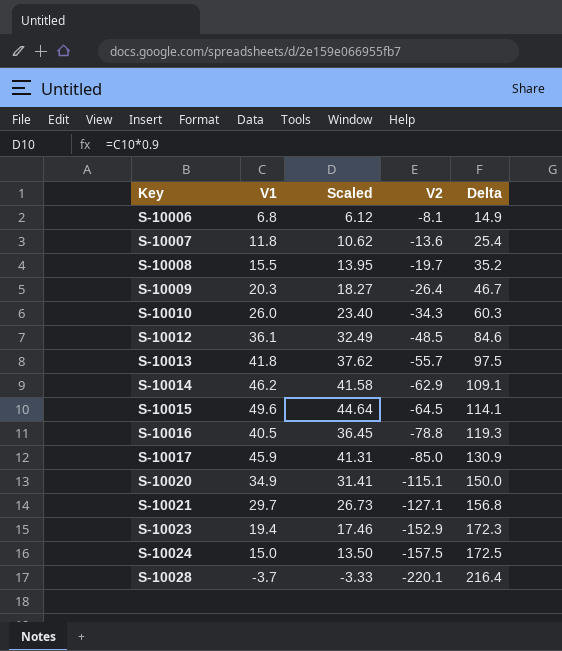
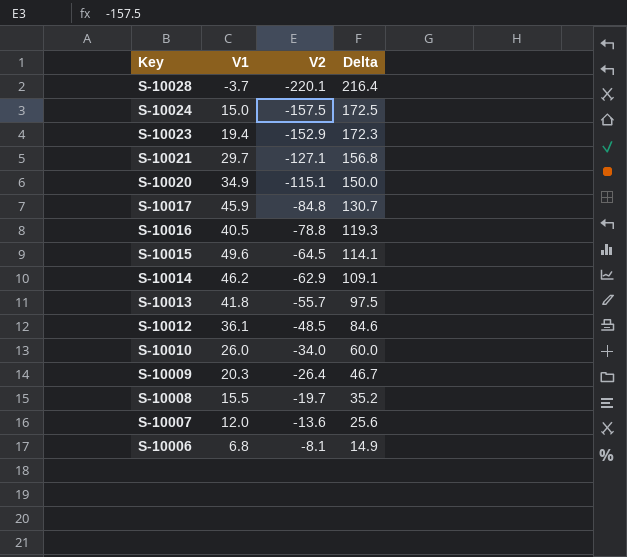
row order: Key ascending -> Key descending
column Scaled | formula: [V1] * 0.9 -> none
S-10017 | V2: -85.0 -> -84.8
S-10017 | Delta: 130.9 -> 130.7
S-10010 | V2: -34.3 -> -34.0
S-10010 | Delta: 60.3 -> 60.0
S-10007 | V1: 11.8 -> 12.0
S-10007 | Delta: 25.4 -> 25.6

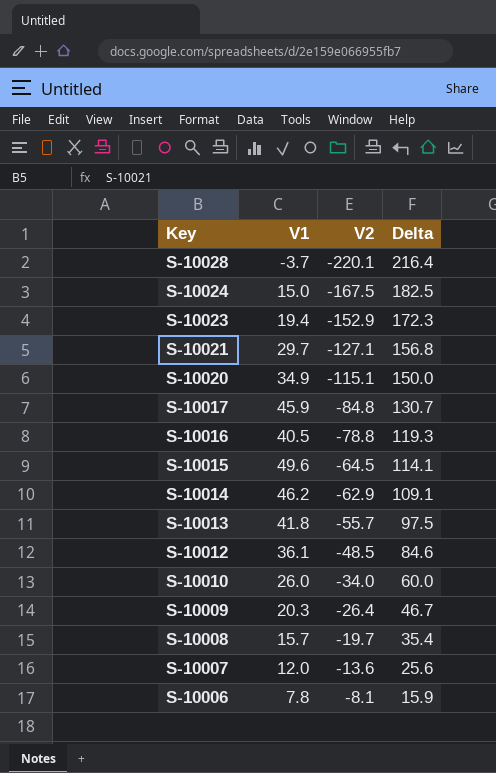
S-10024 | V2: -157.5 -> -167.5
S-10024 | Delta: 172.5 -> 182.5
S-10008 | V1: 15.5 -> 15.7
S-10008 | Delta: 35.2 -> 35.4
S-10006 | V1: 6.8 -> 7.8
S-10006 | Delta: 14.9 -> 15.9

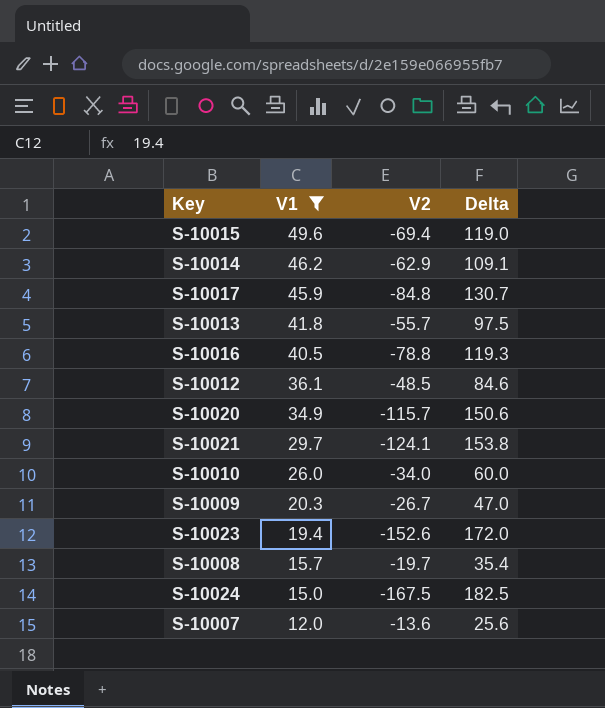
filter: none -> V1 >= 12.0
row order: Key descending -> V1 descending
S-10015 | V2: -64.5 -> -69.4
S-10015 | Delta: 114.1 -> 119.0
S-10020 | V2: -115.1 -> -115.7
S-10020 | Delta: 150.0 -> 150.6
S-10021 | V2: -127.1 -> -124.1
S-10021 | Delta: 156.8 -> 153.8
S-10009 | V2: -26.4 -> -26.7
S-10009 | Delta: 46.7 -> 47.0
S-10023 | V2: -152.9 -> -152.6
S-10023 | Delta: 172.3 -> 172.0

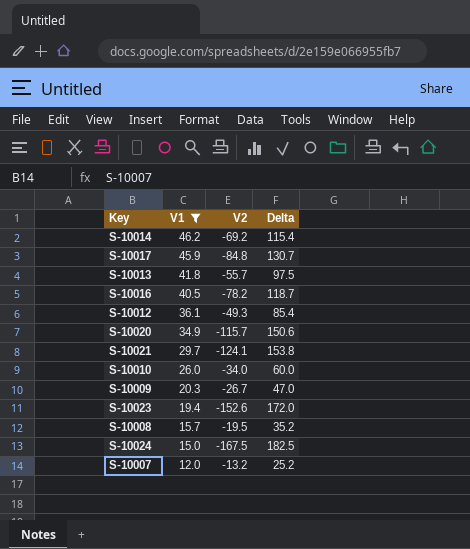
row S-10015: 49.6 | -69.4 | 119.0 -> none
S-10014 | V2: -62.9 -> -69.2
S-10014 | Delta: 109.1 -> 115.4
S-10016 | V2: -78.8 -> -78.2
S-10016 | Delta: 119.3 -> 118.7
S-10012 | V2: -48.5 -> -49.3
S-10012 | Delta: 84.6 -> 85.4
S-10008 | V2: -19.7 -> -19.5
S-10008 | Delta: 35.4 -> 35.2
S-10007 | V2: -13.6 -> -13.2
S-10007 | Delta: 25.6 -> 25.2

